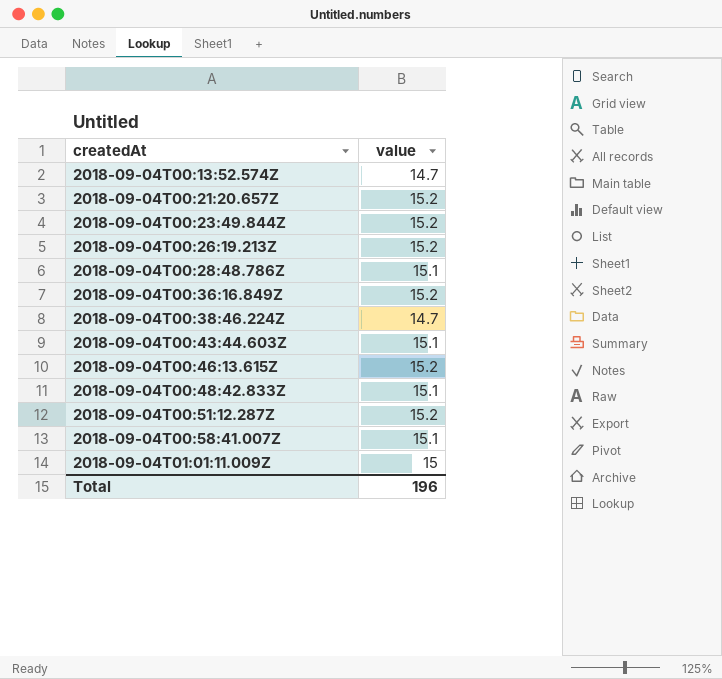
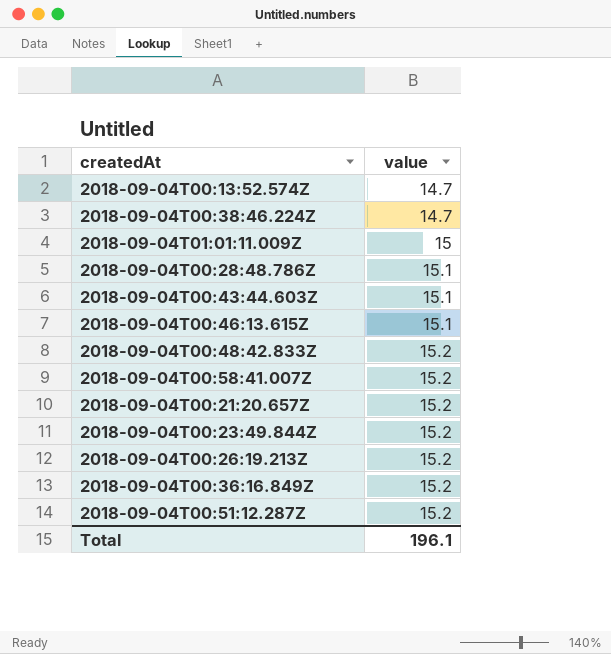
row order: createdAt ascending -> value ascending
2018-09-04T00:46:13.615Z | value: 15.2 -> 15.1
2018-09-04T00:48:42.833Z | value: 15.1 -> 15.2
2018-09-04T00:58:41.007Z | value: 15.1 -> 15.2
Total | value: 196 -> 196.1

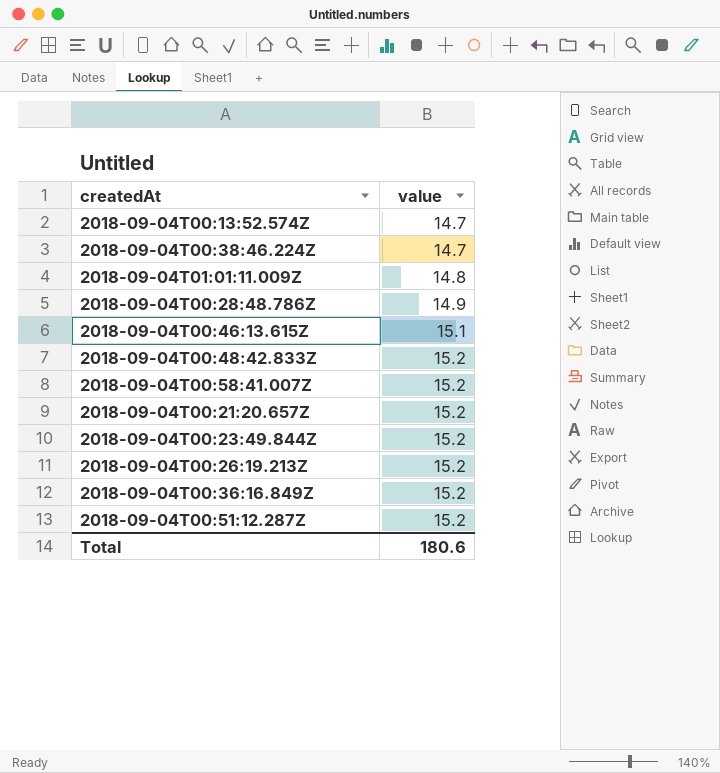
row 2018-09-04T00:43:44.603Z: 15.1 -> none
2018-09-04T01:01:11.009Z | value: 15 -> 14.8
2018-09-04T00:28:48.786Z | value: 15.1 -> 14.9
Total | value: 196.1 -> 180.6

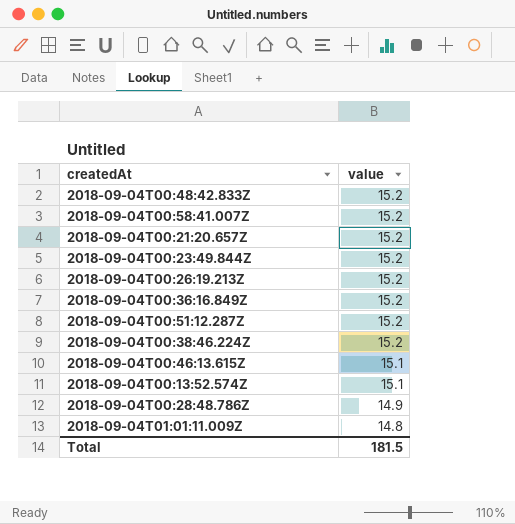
row order: value ascending -> value descending
2018-09-04T00:38:46.224Z | value: 14.7 -> 15.2
2018-09-04T00:13:52.574Z | value: 14.7 -> 15.1
Total | value: 180.6 -> 181.5

